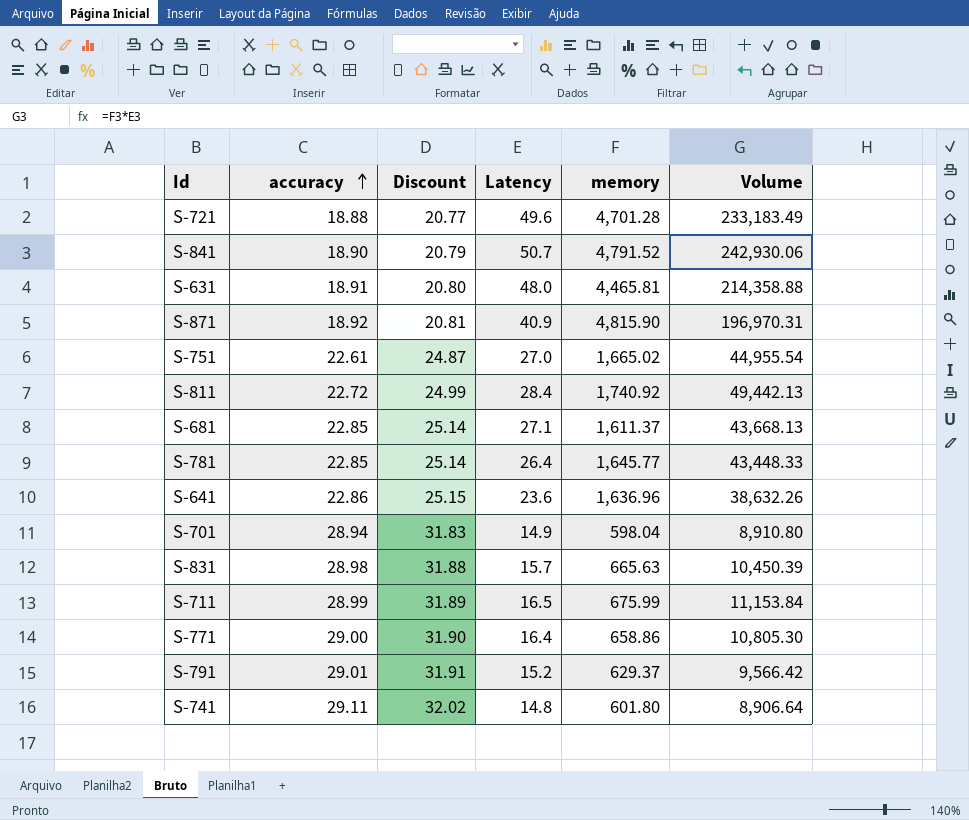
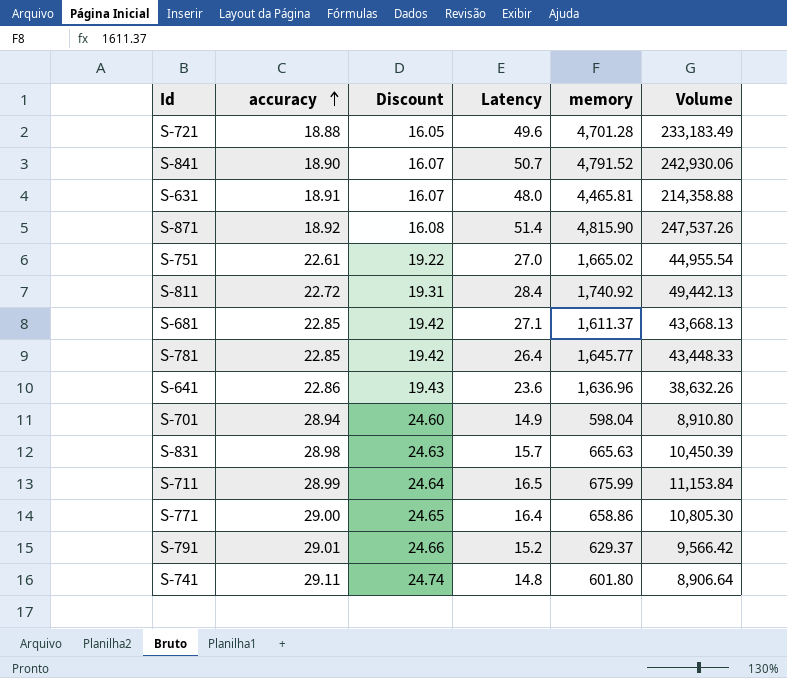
column Discount | formula: [accuracy] * 1.1 -> [accuracy] * 0.85
S-871 | Latency: 40.9 -> 51.4
S-871 | Volume: 196,970.31 -> 247,537.26

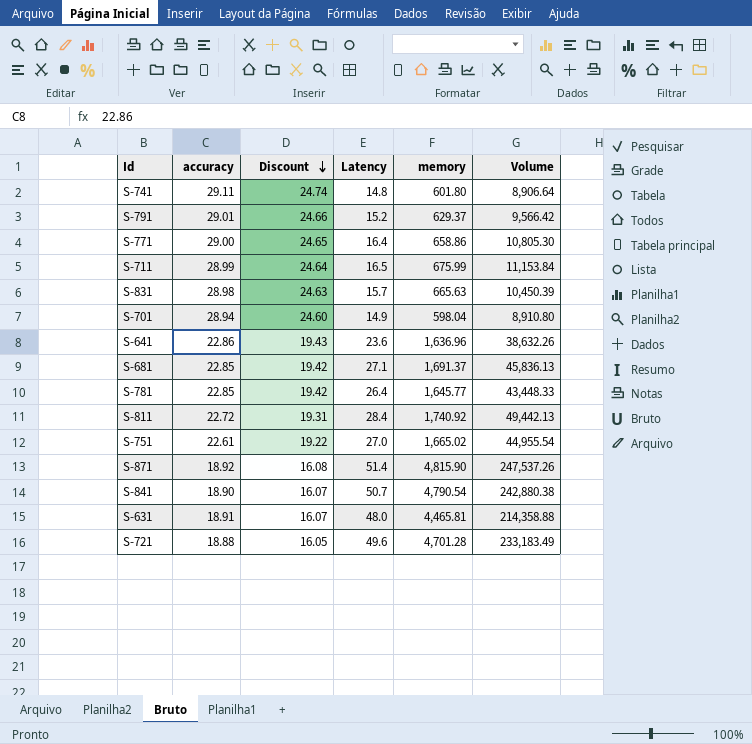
row order: accuracy ascending -> Discount descending
S-681 | memory: 1,611.37 -> 1,691.37
S-681 | Volume: 43,668.13 -> 45,836.13
S-841 | memory: 4,791.52 -> 4,790.54
S-841 | Volume: 242,930.06 -> 242,880.38

